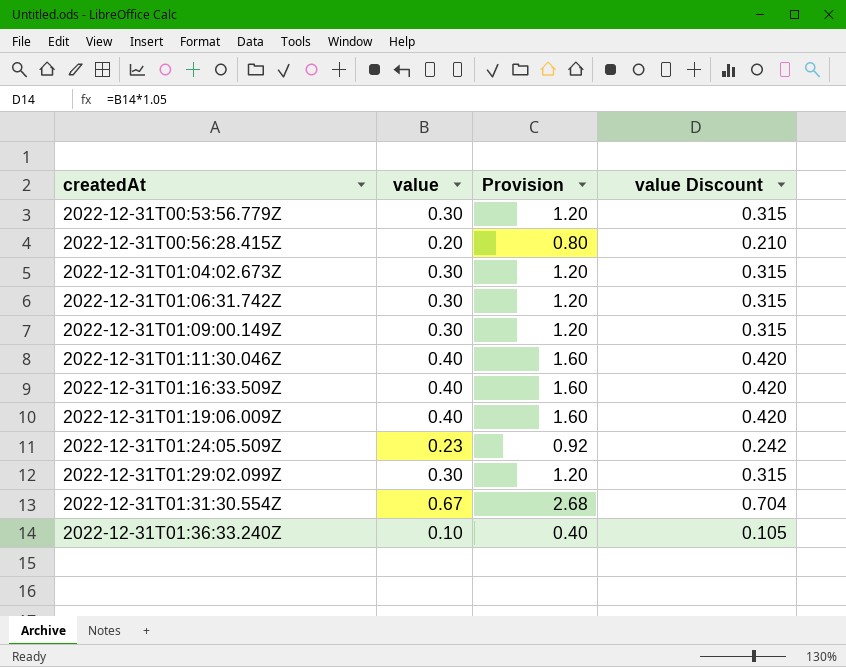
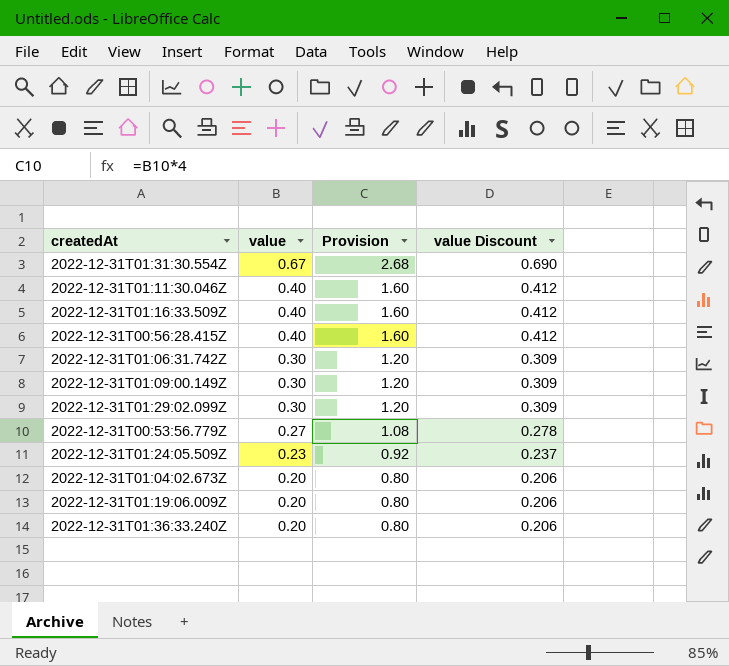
row order: createdAt ascending -> value descending
column value Discount | formula: [value] * 1.05 -> [value] * 1.03
2022-12-31T00:56:28.415Z | value: 0.20 -> 0.40
2022-12-31T00:56:28.415Z | Provision: 0.80 -> 1.60
2022-12-31T00:53:56.779Z | value: 0.30 -> 0.27
2022-12-31T00:53:56.779Z | Provision: 1.20 -> 1.08
2022-12-31T01:04:02.673Z | value: 0.30 -> 0.20
2022-12-31T01:04:02.673Z | Provision: 1.20 -> 0.80
2022-12-31T01:19:06.009Z | value: 0.40 -> 0.20
2022-12-31T01:19:06.009Z | Provision: 1.60 -> 0.80
2022-12-31T01:36:33.240Z | value: 0.10 -> 0.20
2022-12-31T01:36:33.240Z | Provision: 0.40 -> 0.80

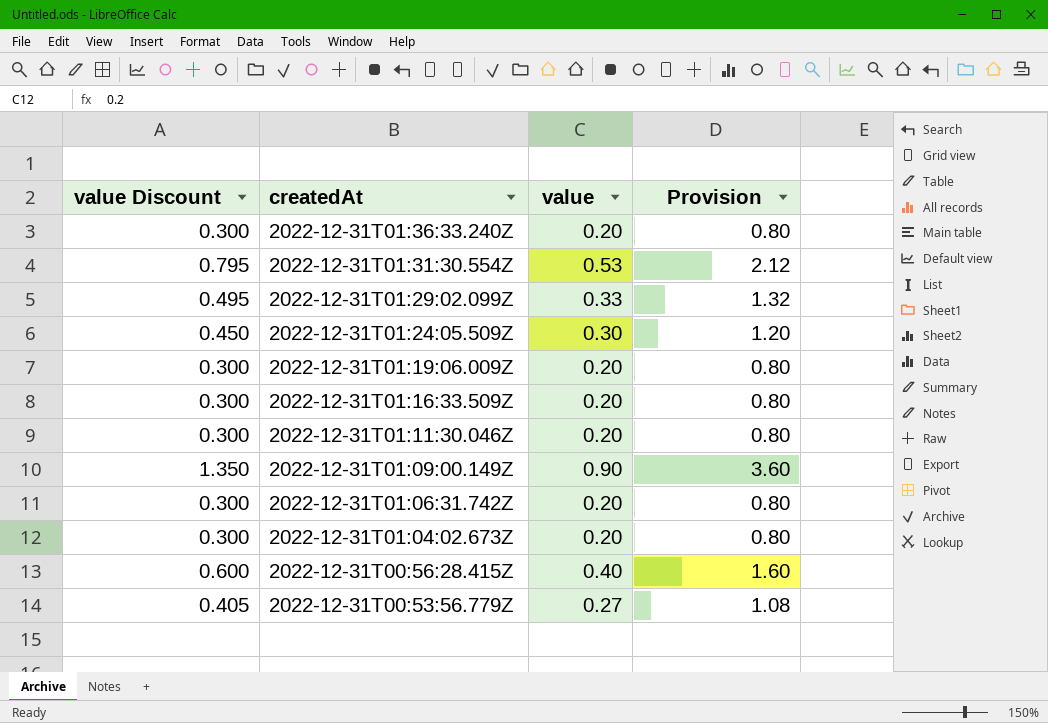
row order: value descending -> createdAt descending
column value Discount | formula: [value] * 1.03 -> [value] * 1.5
column value Discount | position: 4 -> 1
2022-12-31T01:31:30.554Z | value: 0.67 -> 0.53
2022-12-31T01:31:30.554Z | Provision: 2.68 -> 2.12
2022-12-31T01:29:02.099Z | value: 0.30 -> 0.33
2022-12-31T01:29:02.099Z | Provision: 1.20 -> 1.32
2022-12-31T01:24:05.509Z | value: 0.23 -> 0.30
2022-12-31T01:24:05.509Z | Provision: 0.92 -> 1.20
2022-12-31T01:16:33.509Z | value: 0.40 -> 0.20
2022-12-31T01:16:33.509Z | Provision: 1.60 -> 0.80
2022-12-31T01:11:30.046Z | value: 0.40 -> 0.20
2022-12-31T01:11:30.046Z | Provision: 1.60 -> 0.80
2022-12-31T01:09:00.149Z | value: 0.30 -> 0.90
2022-12-31T01:09:00.149Z | Provision: 1.20 -> 3.60
2022-12-31T01:06:31.742Z | value: 0.30 -> 0.20
2022-12-31T01:06:31.742Z | Provision: 1.20 -> 0.80

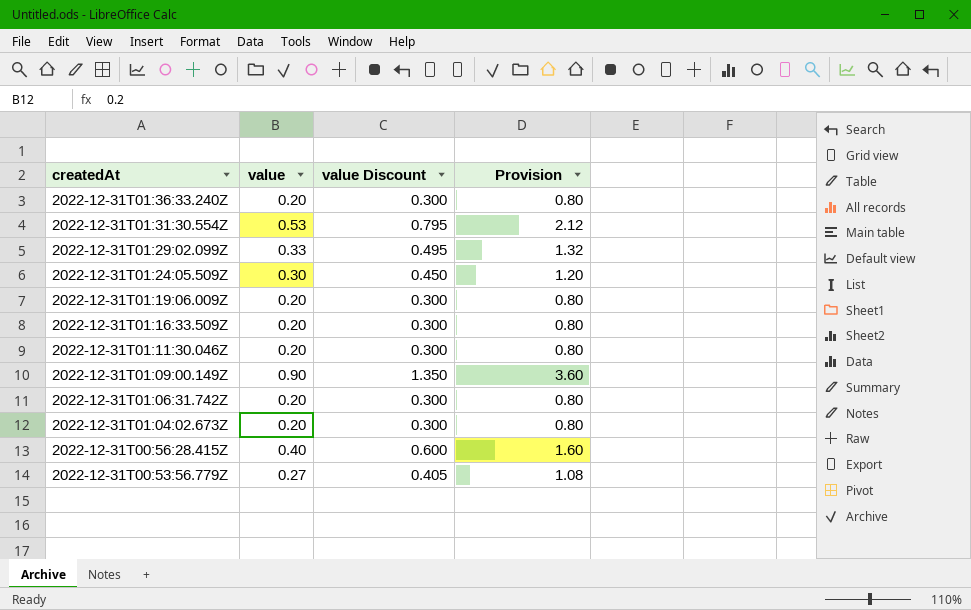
column value Discount | position: 1 -> 3

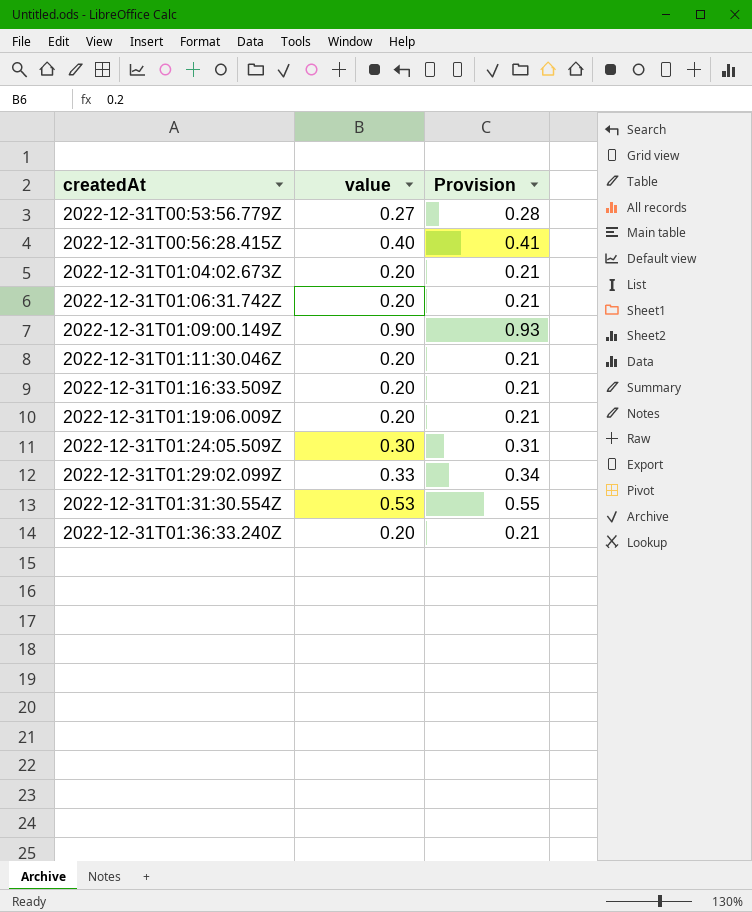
row order: createdAt descending -> createdAt ascending
column value Discount | formula: [value] * 1.5 -> none
column Provision | formula: [value] * 4 -> [value] * 1.03

